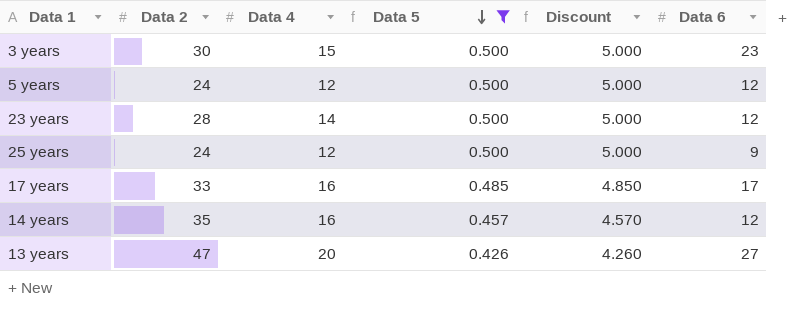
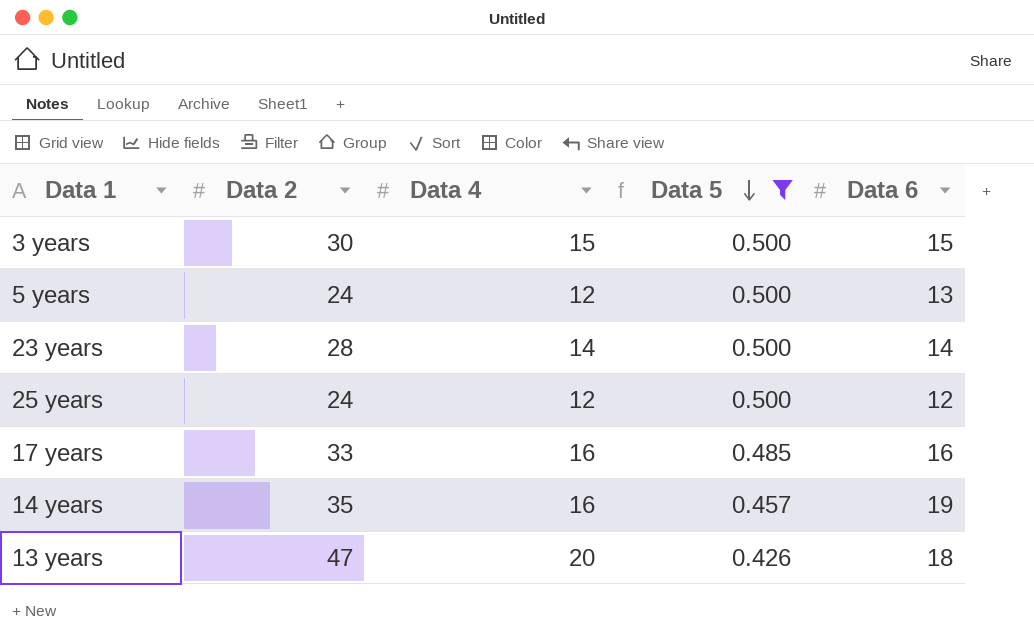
column Discount | formula: [Data 5] * 10 -> none
3 years | Data 6: 23 -> 15
5 years | Data 6: 12 -> 13
23 years | Data 6: 12 -> 14
25 years | Data 6: 9 -> 12
17 years | Data 6: 17 -> 16
14 years | Data 6: 12 -> 19
13 years | Data 6: 27 -> 18

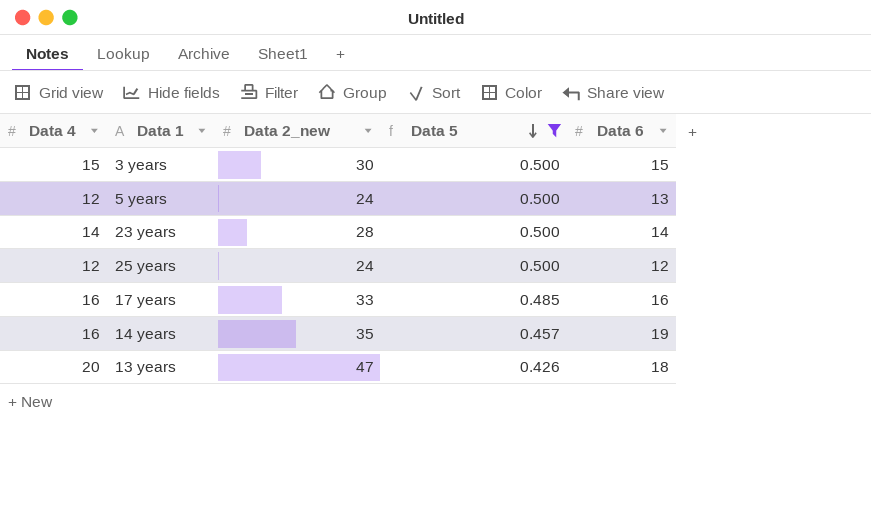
column Data 4 | position: 3 -> 1
column name: Data 2 -> Data 2_new

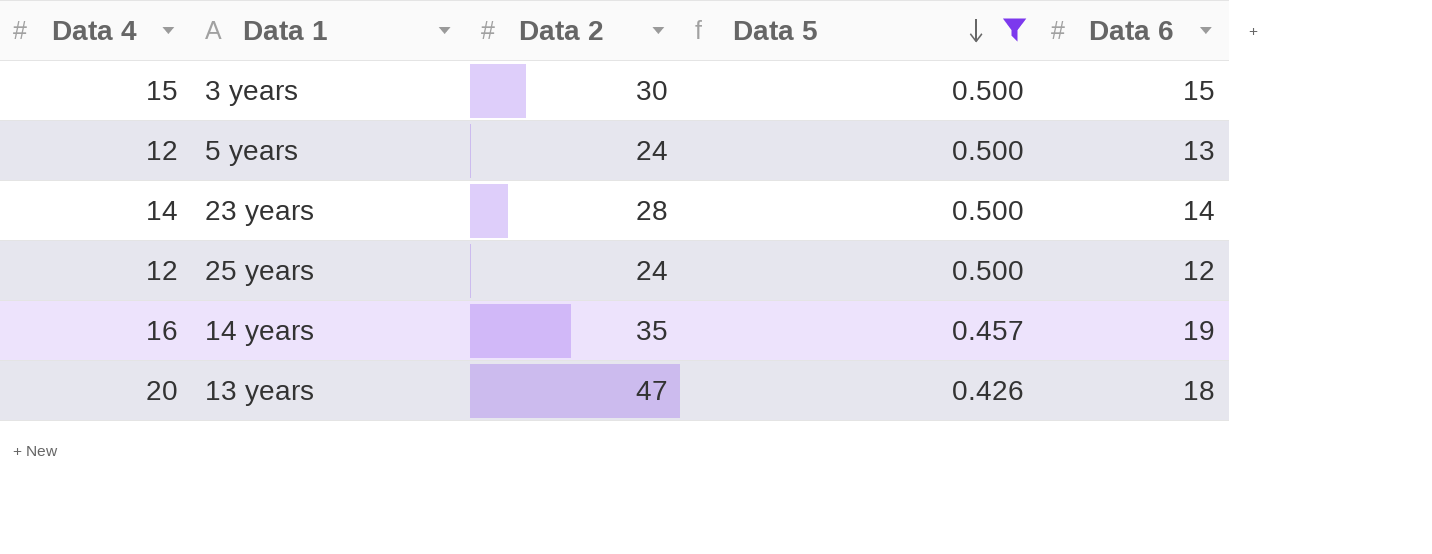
column name: Data 2_new -> Data 2
row 17 years: 16 | 33 | 0.485 | 16 -> none

